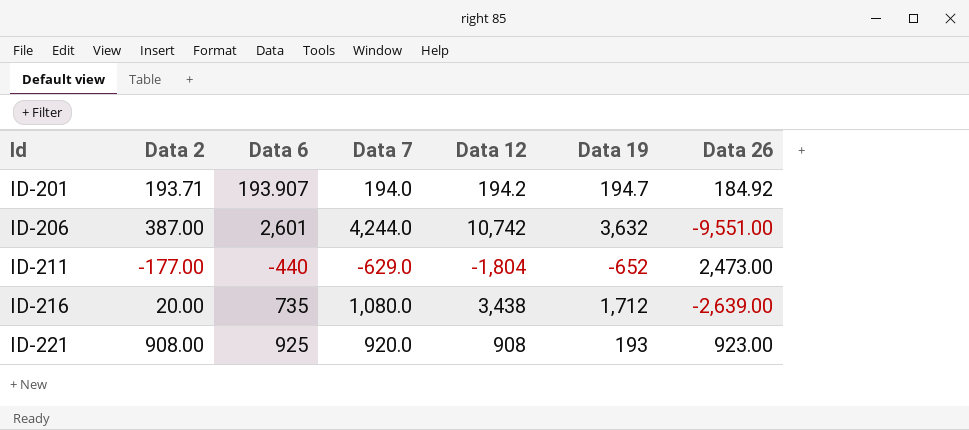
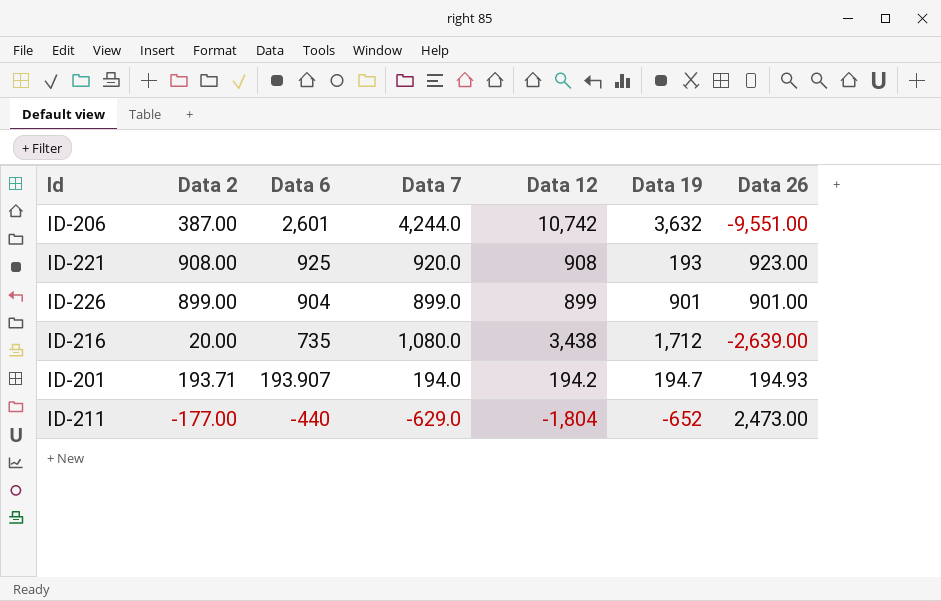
row order: Id ascending -> Data 6 descending
row ID-226: none -> 899.00 | 904 | 899.0 | 899 | 901 | 901.00
ID-201 | Data 26: 184.92 -> 194.93

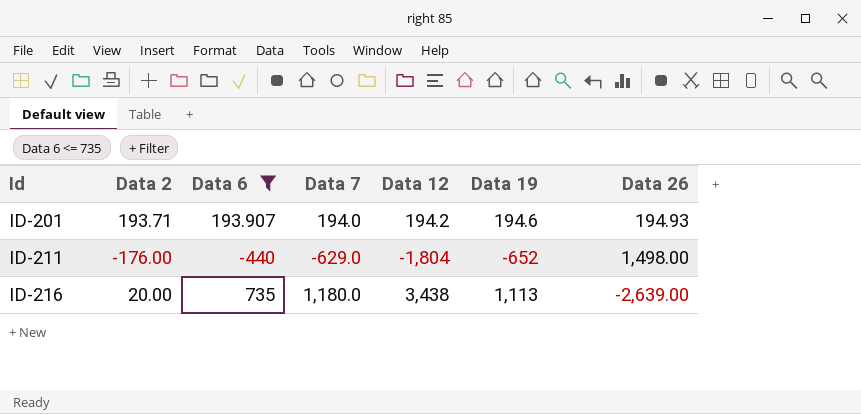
filter: none -> Data 6 <= 735
row order: Data 6 descending -> Id ascending
ID-201 | Data 19: 194.7 -> 194.6
ID-211 | Data 2: -177.00 -> -176.00
ID-211 | Data 26: 2,473.00 -> 1,498.00
ID-216 | Data 7: 1,080.0 -> 1,180.0
ID-216 | Data 19: 1,712 -> 1,113

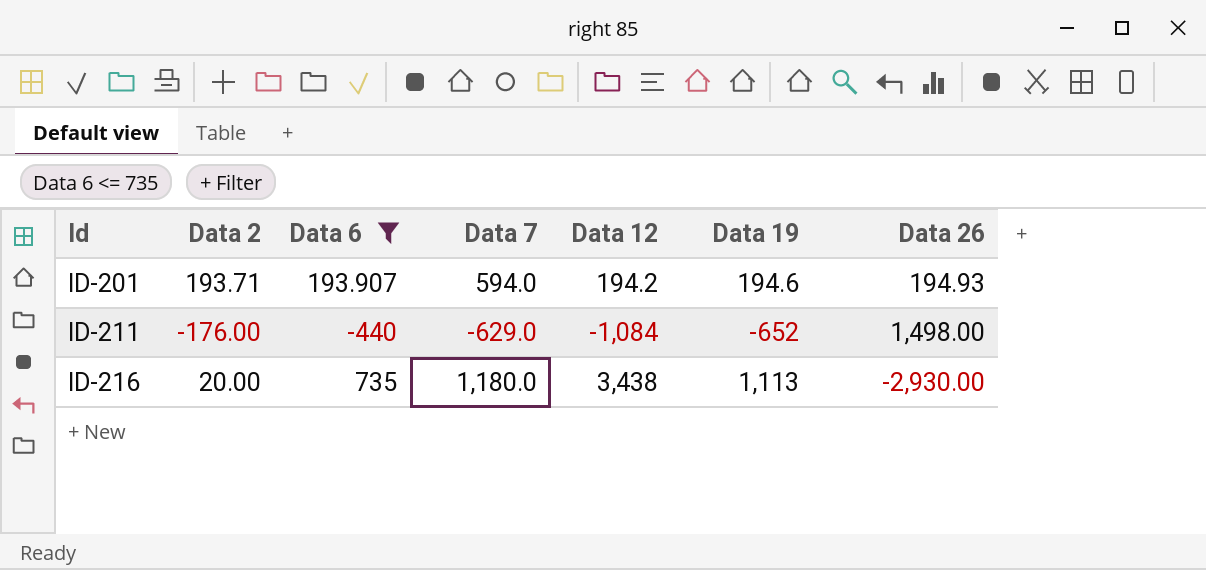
ID-201 | Data 7: 194.0 -> 594.0
ID-211 | Data 12: -1,804 -> -1,084
ID-216 | Data 26: -2,639.00 -> -2,930.00

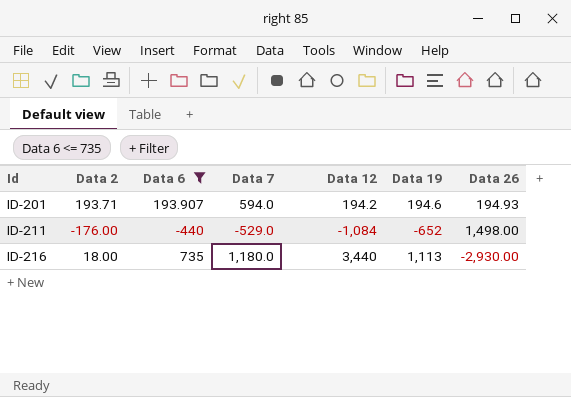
ID-211 | Data 7: -629.0 -> -529.0
ID-216 | Data 2: 20.00 -> 18.00
ID-216 | Data 12: 3,438 -> 3,440

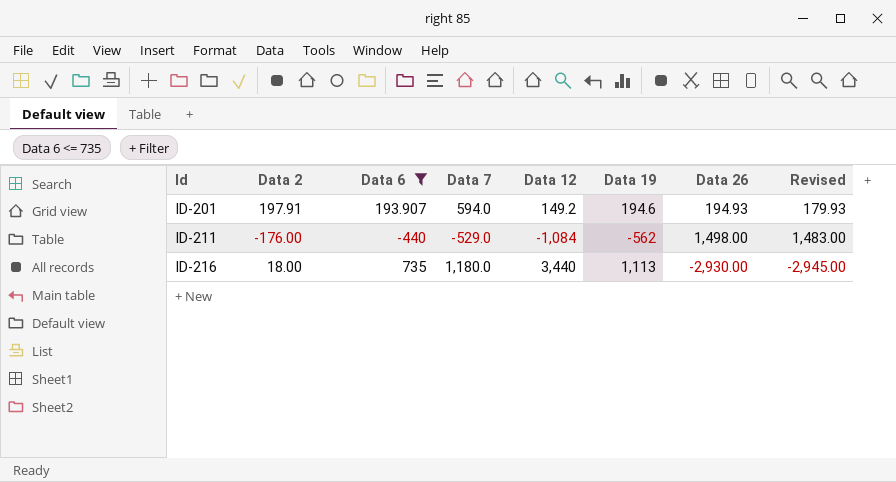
column Revised | formula: none -> [Data 26] - 15
ID-201 | Data 2: 193.71 -> 197.91
ID-201 | Data 12: 194.2 -> 149.2
ID-211 | Data 19: -652 -> -562

